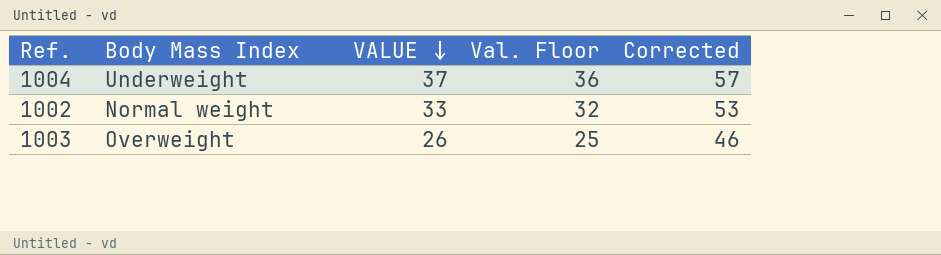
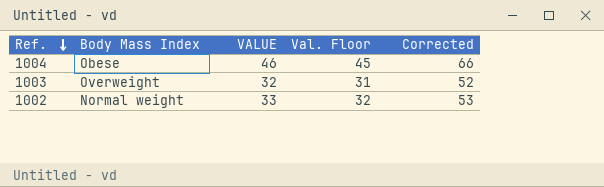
row order: VALUE descending -> Ref. descending
1004 | Body Mass Index: Underweight -> Obese
1004 | VALUE: 37 -> 46
1004 | Val. Floor: 36 -> 45
1004 | Corrected: 57 -> 66
1003 | VALUE: 26 -> 32
1003 | Val. Floor: 25 -> 31
1003 | Corrected: 46 -> 52

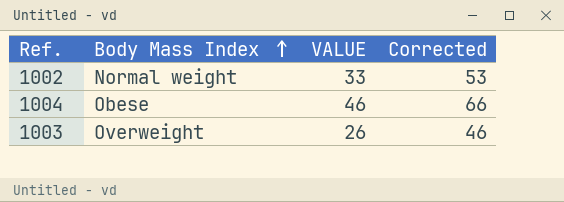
row order: Ref. descending -> Body Mass Index ascending
column Val. Floor | formula: [VALUE] - 1 -> none
1003 | VALUE: 32 -> 26
1003 | Corrected: 52 -> 46

